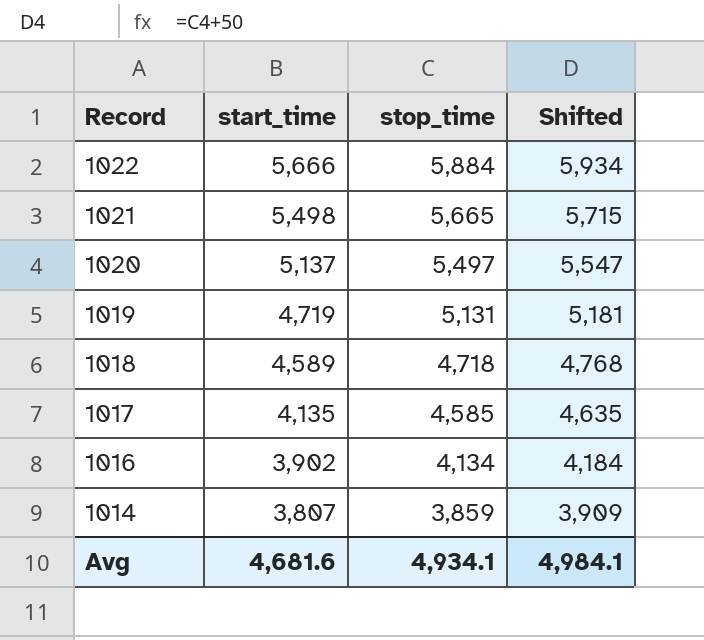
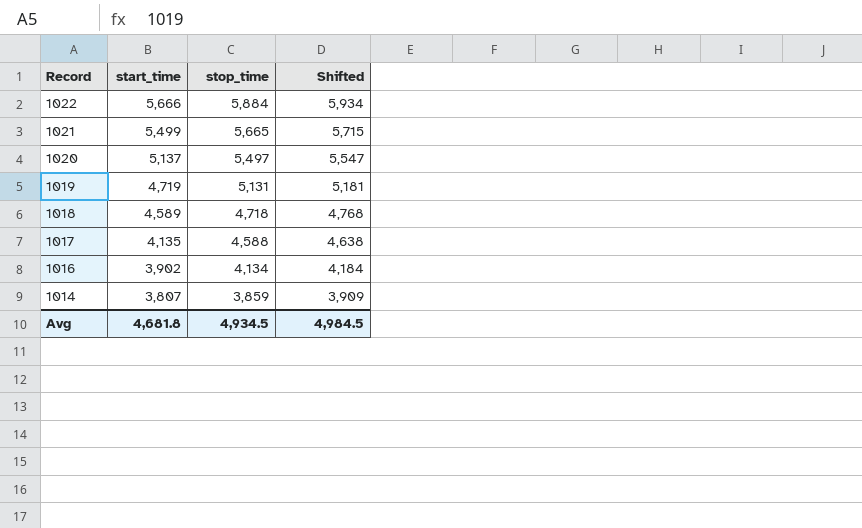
1021 | start_time: 5,498 -> 5,499
1017 | stop_time: 4,585 -> 4,588
1017 | Shifted: 4,635 -> 4,638
Avg | start_time: 4,681.6 -> 4,681.8
Avg | stop_time: 4,934.1 -> 4,934.5
Avg | Shifted: 4,984.1 -> 4,984.5

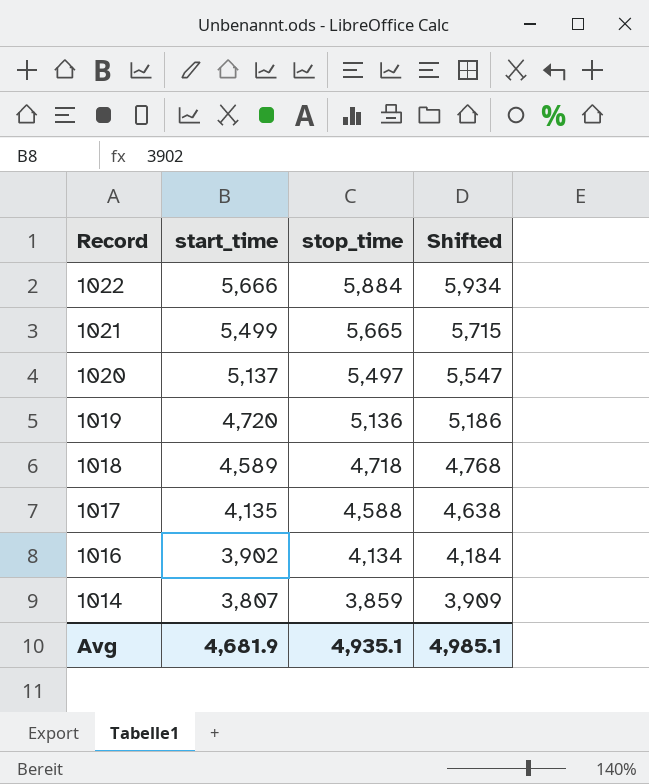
1019 | start_time: 4,719 -> 4,720
1019 | stop_time: 5,131 -> 5,136
1019 | Shifted: 5,181 -> 5,186
Avg | start_time: 4,681.8 -> 4,681.9
Avg | stop_time: 4,934.5 -> 4,935.1
Avg | Shifted: 4,984.5 -> 4,985.1

